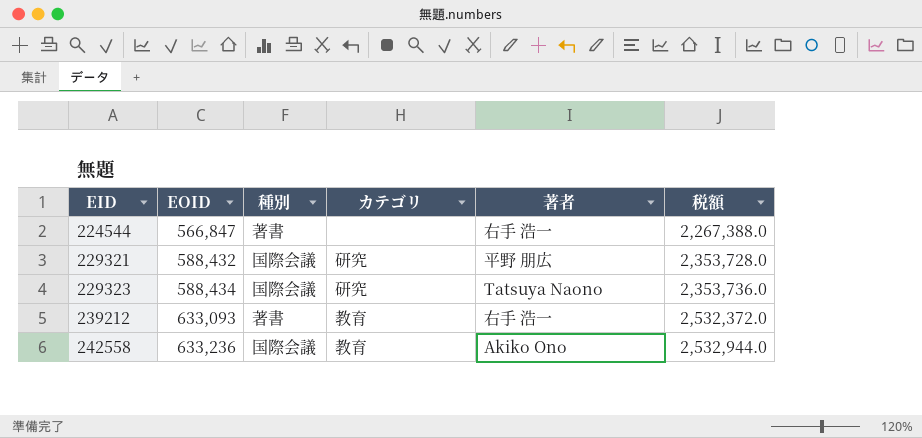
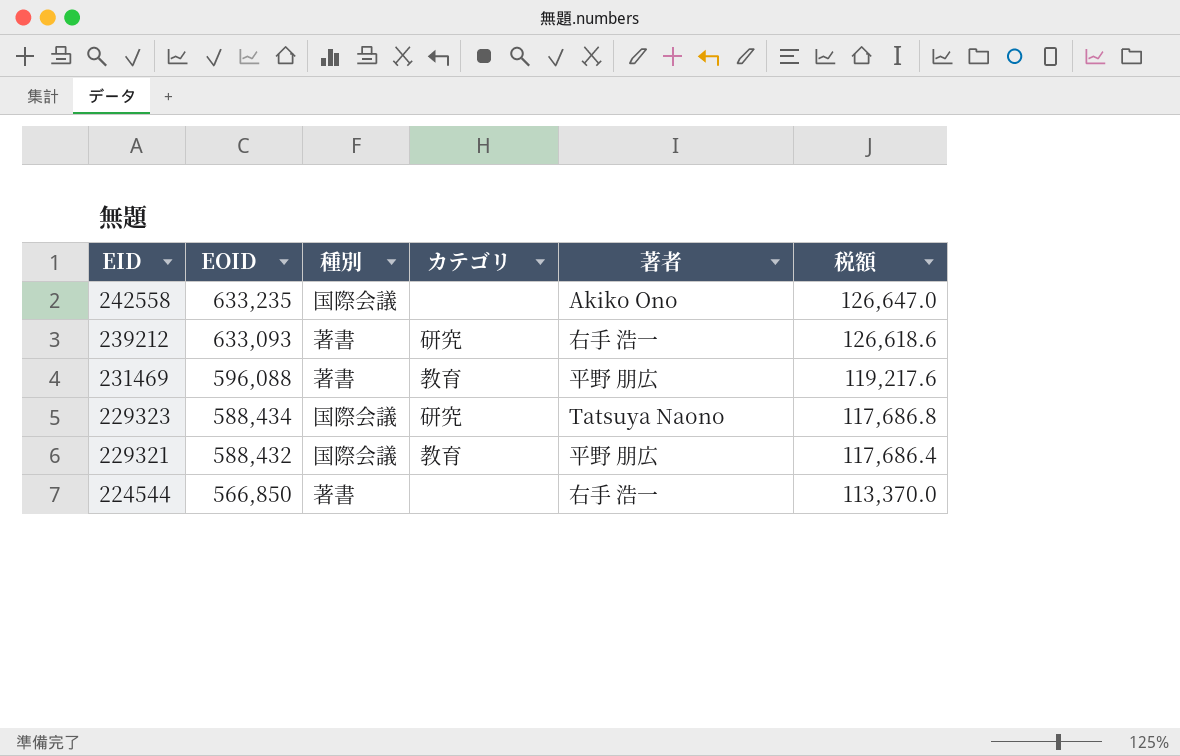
row order: EID ascending -> EID descending
column 税額 | formula: [EOID] * 4 -> [EOID] * 0.2
242558 | EOID: 633,236 -> 633,235
242558 | カテゴリ: 教育 -> none
239212 | カテゴリ: 教育 -> 研究
row 231469: none -> 596,088 | 著書 | 教育 | 平野 朋広 | 119,217.6
229321 | カテゴリ: 研究 -> 教育
224544 | EOID: 566,847 -> 566,850

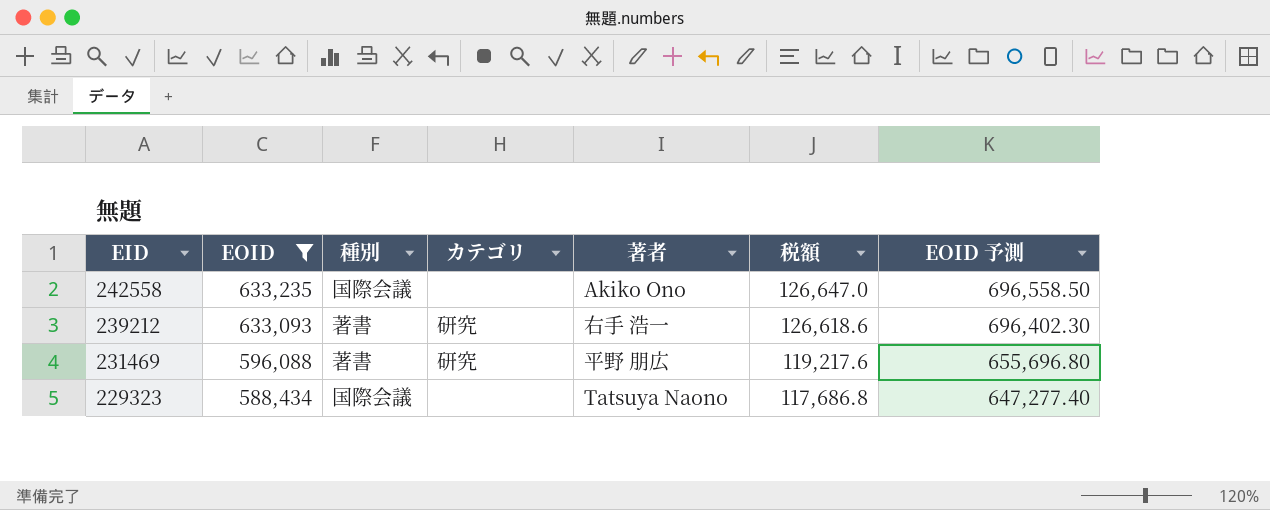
filter: none -> EOID >= 588,434
column EOID 予測 | formula: none -> [EOID] * 1.1
231469 | カテゴリ: 教育 -> 研究
229323 | カテゴリ: 研究 -> none

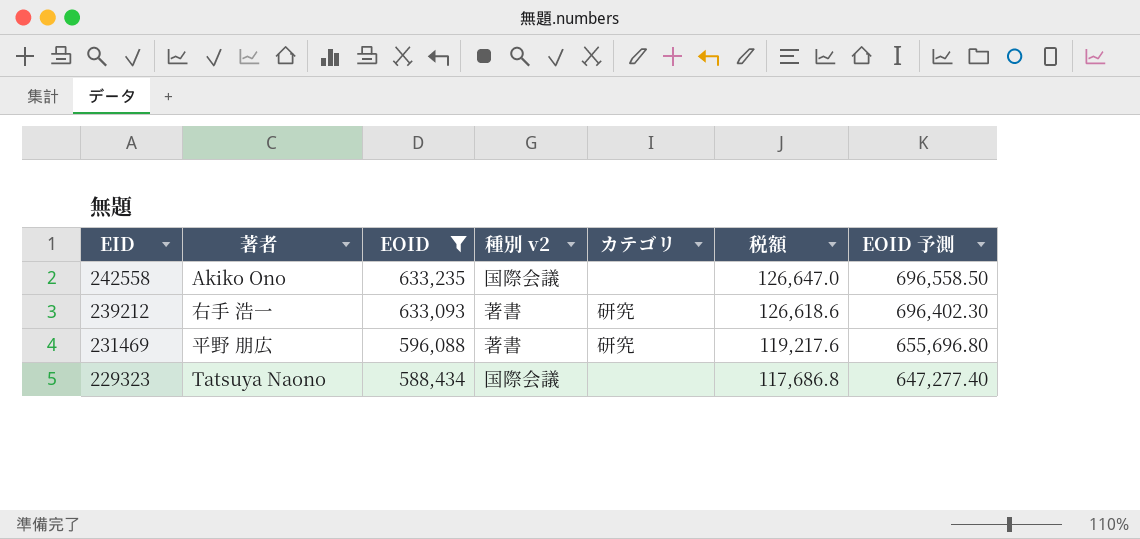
column 著者 | position: 5 -> 2
column name: 種別 -> 種別 v2

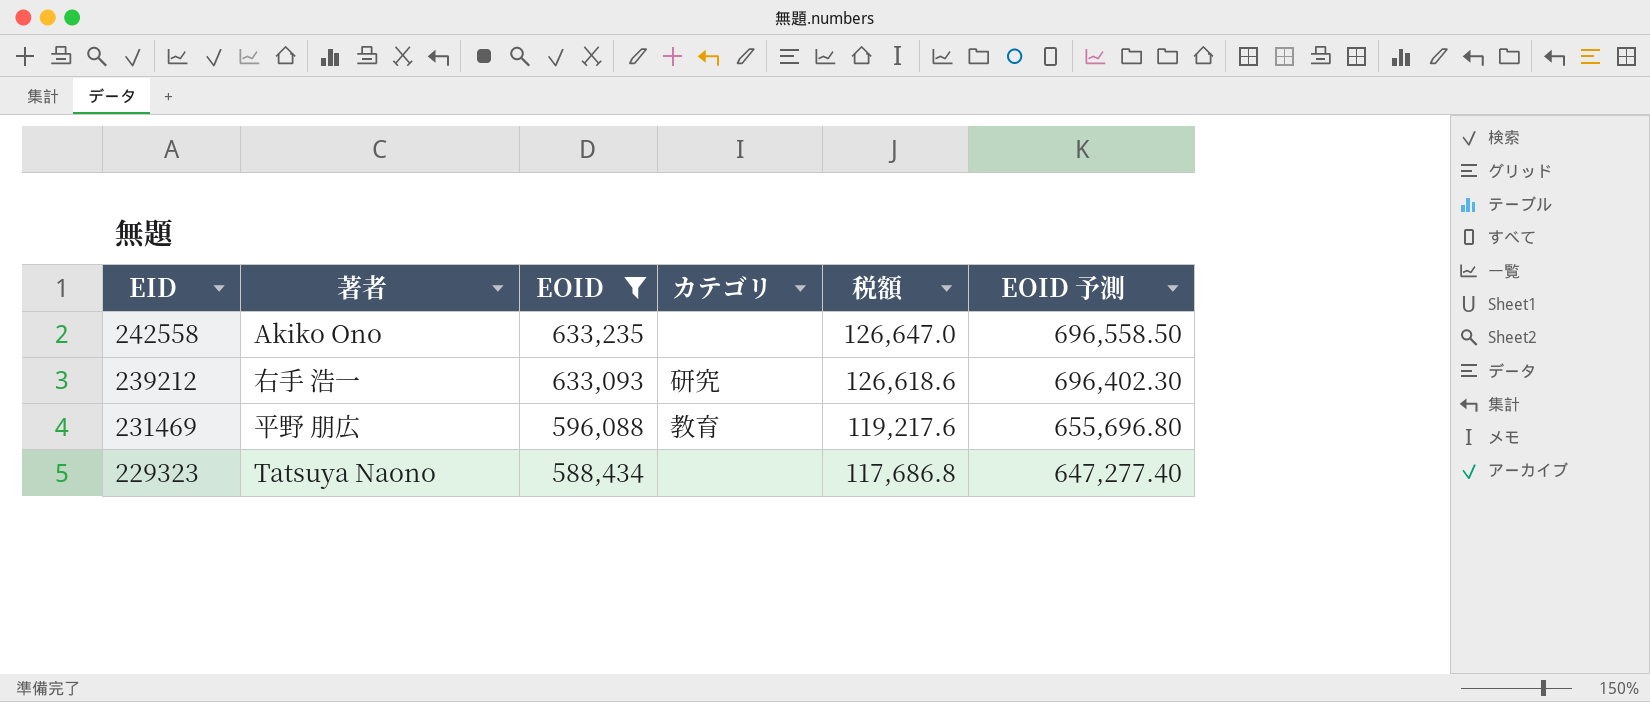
column 種別 v2 | position: 4 -> none
231469 | カテゴリ: 研究 -> 教育

